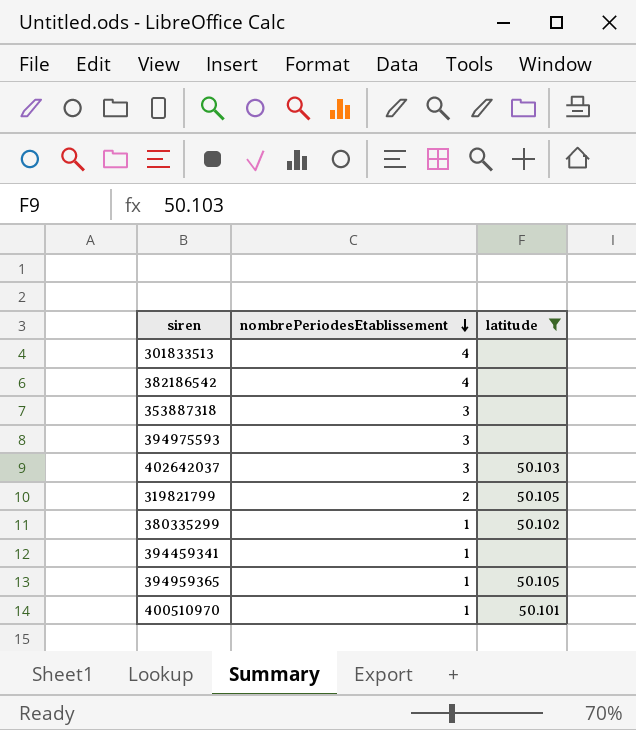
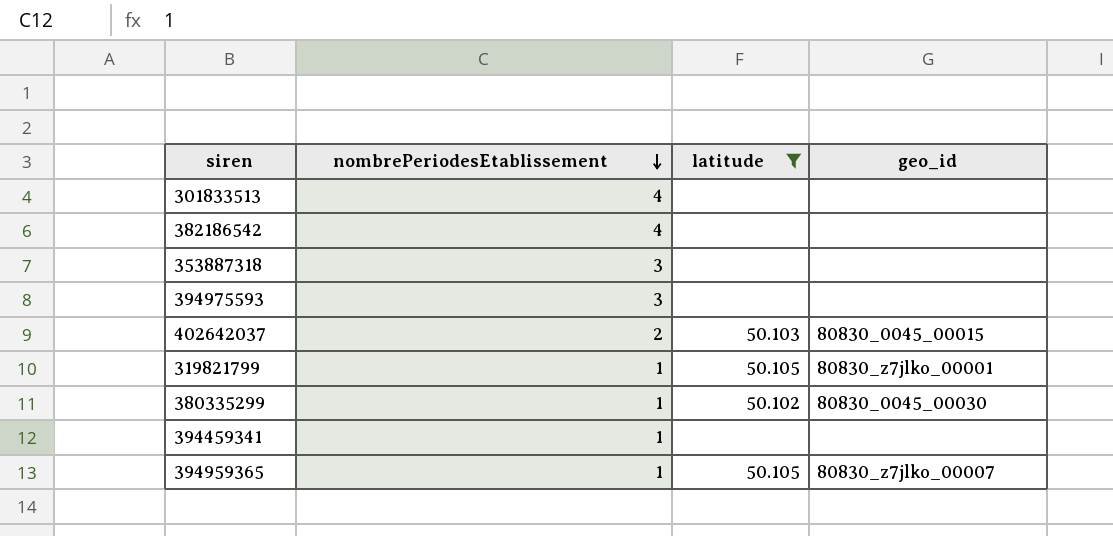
column geo_id | position: none -> 4
row 400510970: 1 | 50.101 -> none
402642037 | nombrePeriodesEtablissement: 3 -> 2
319821799 | nombrePeriodesEtablissement: 2 -> 1

